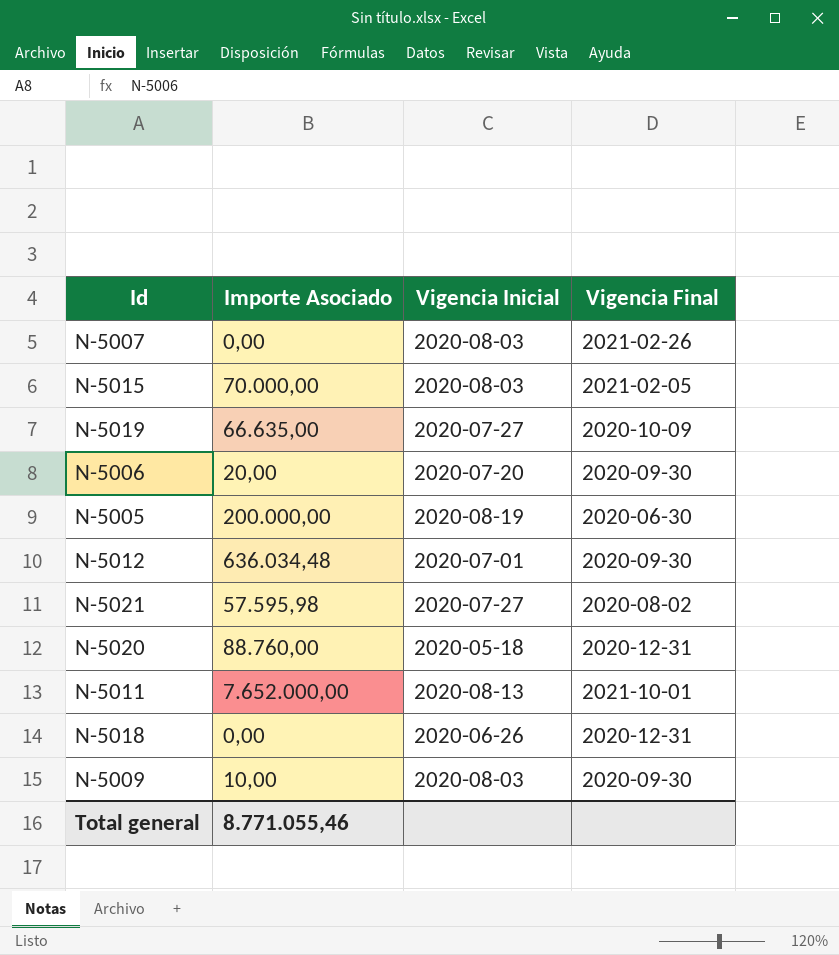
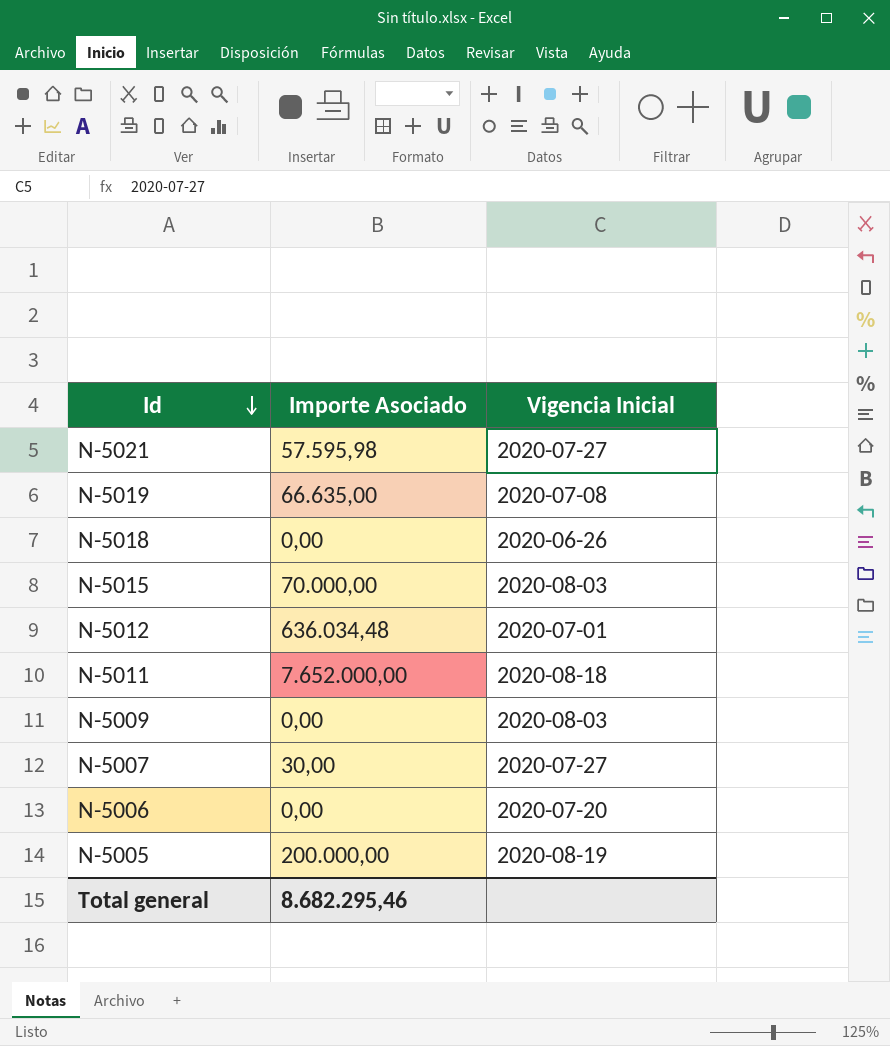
row order: none -> Id descending
column Vigencia Final | position: 4 -> none
row N-5020: 88.760,00 | 2020-05-18 | 2020-12-31 -> none
N-5019 | Vigencia Inicial: 2020-07-27 -> 2020-07-08
N-5011 | Vigencia Inicial: 2020-08-13 -> 2020-08-18
N-5009 | Importe Asociado: 10,00 -> 0,00
N-5007 | Importe Asociado: 0,00 -> 30,00
N-5007 | Vigencia Inicial: 2020-08-03 -> 2020-07-27
N-5006 | Importe Asociado: 20,00 -> 0,00
Total general | Importe Asociado: 8.771.055,46 -> 8.682.295,46

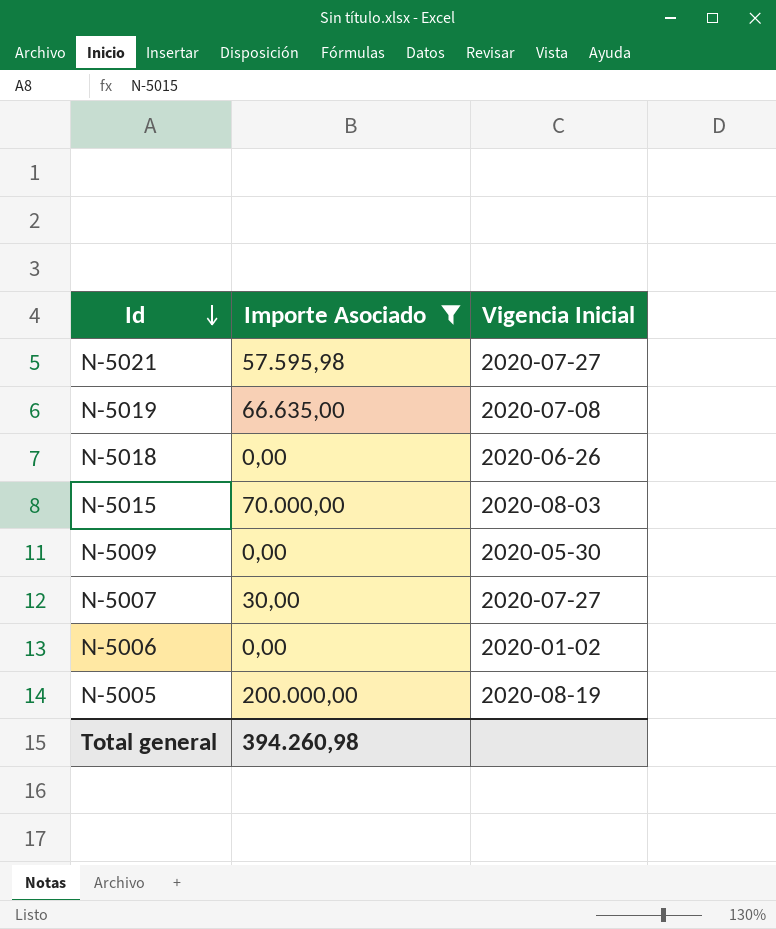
filter: none -> Importe Asociado <= 200.000,00
N-5009 | Vigencia Inicial: 2020-08-03 -> 2020-05-30
N-5006 | Vigencia Inicial: 2020-07-20 -> 2020-01-02
Total general | Importe Asociado: 8.682.295,46 -> 394.260,98

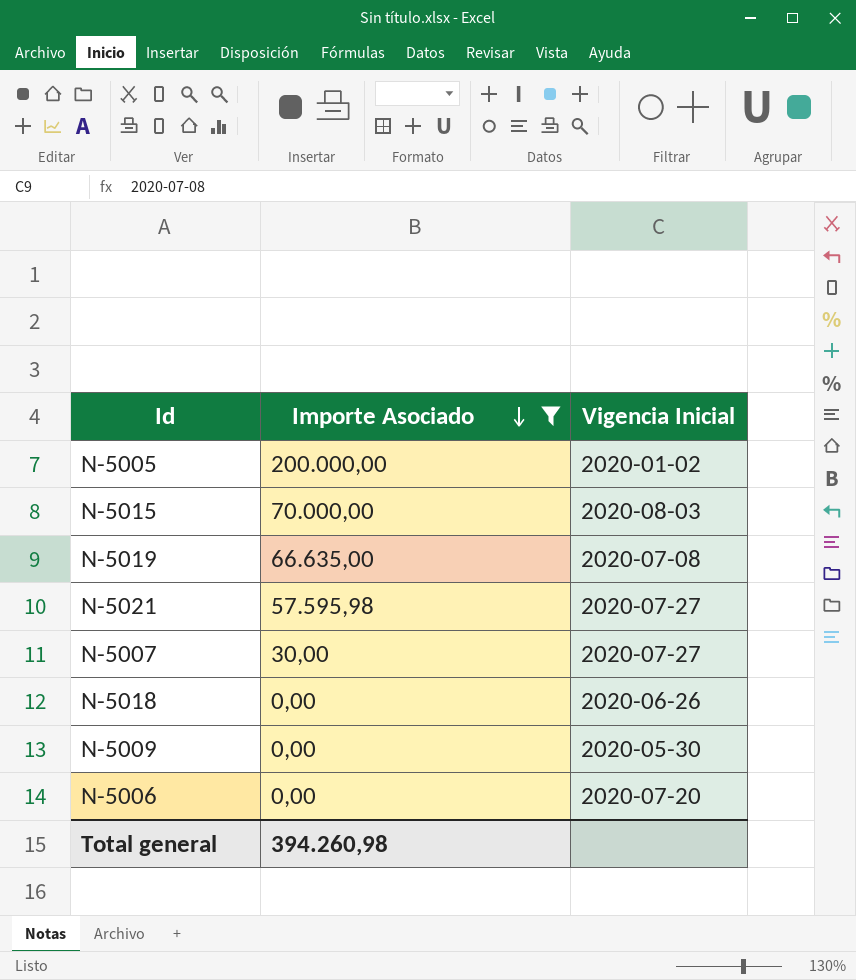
row order: Id descending -> Importe Asociado descending
N-5005 | Vigencia Inicial: 2020-08-19 -> 2020-01-02
N-5006 | Vigencia Inicial: 2020-01-02 -> 2020-07-20

